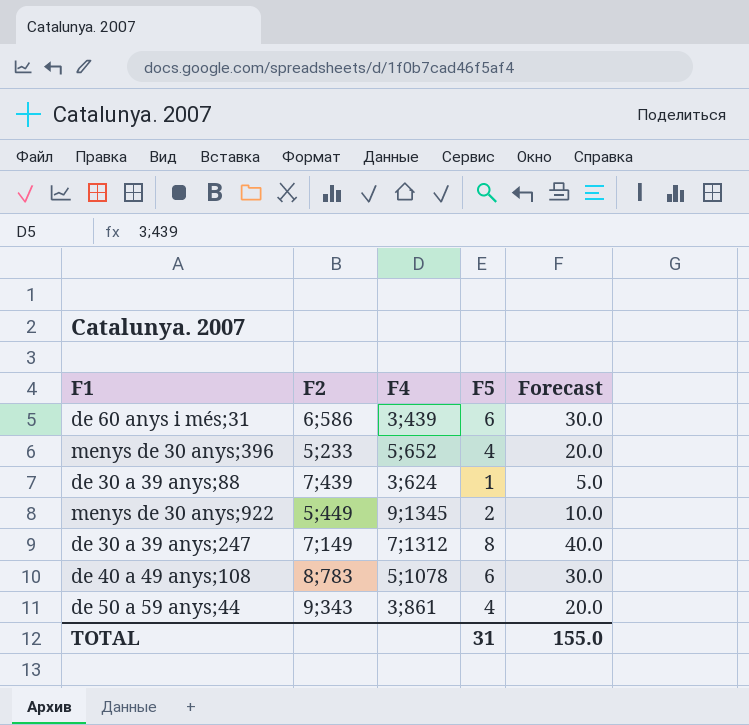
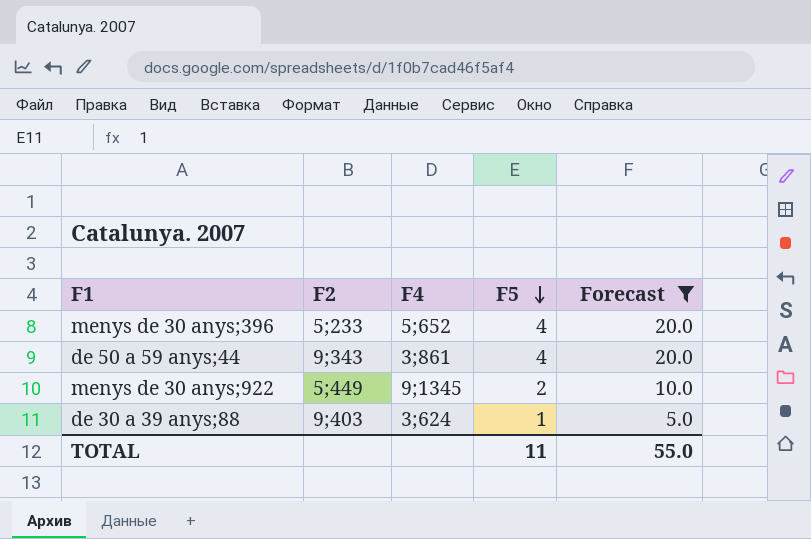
filter: none -> Forecast <= 20.0
row order: none -> F5 descending
de 30 a 39 anys;88 | F2: 7;439 -> 9;403
TOTAL | F5: 31 -> 11
TOTAL | Forecast: 155.0 -> 55.0

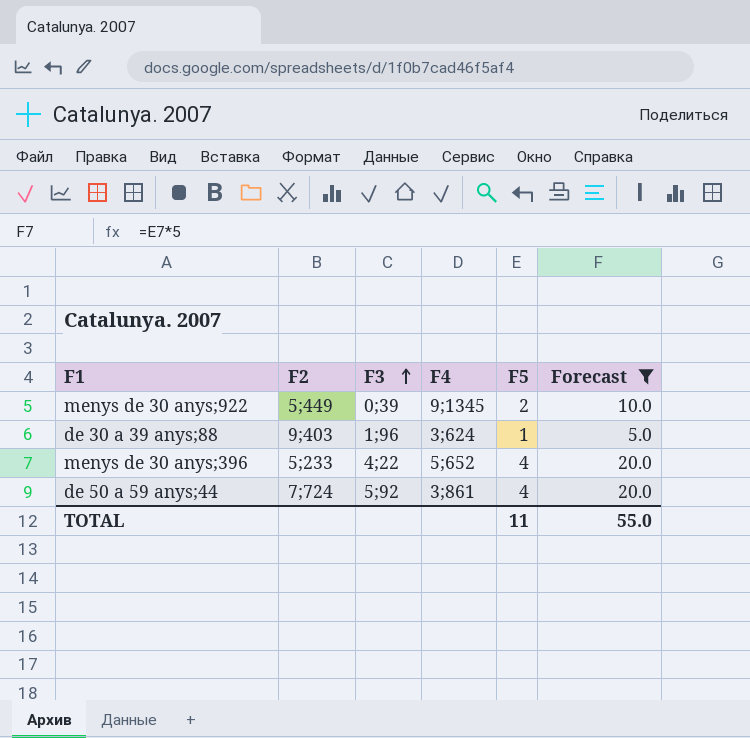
row order: F5 descending -> F3 ascending
column F3 | position: none -> 3
de 50 a 59 anys;44 | F2: 9;343 -> 7;724

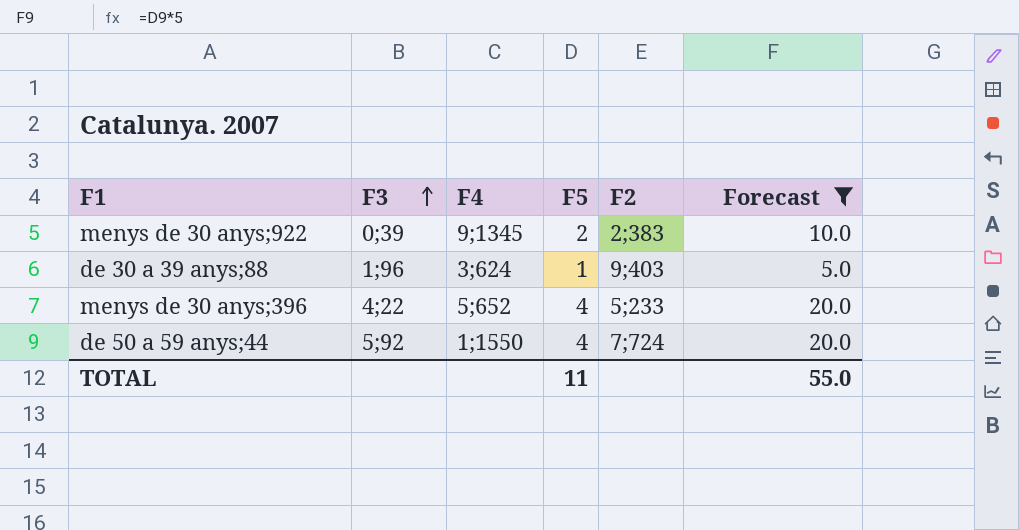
column F2 | position: 2 -> 5
menys de 30 anys;922 | F2: 5;449 -> 2;383
de 50 a 59 anys;44 | F4: 3;861 -> 1;1550

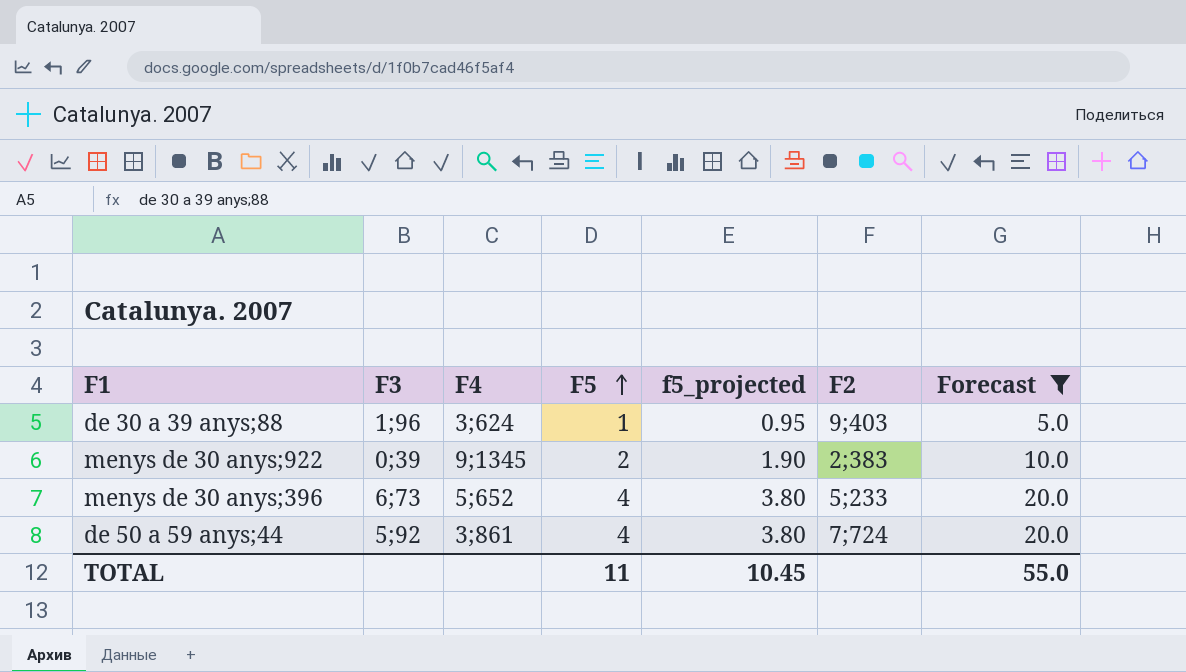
row order: F3 ascending -> F5 ascending
column f5_projected | formula: none -> [F5] * 0.95
menys de 30 anys;396 | F3: 4;22 -> 6;73
de 50 a 59 anys;44 | F4: 1;1550 -> 3;861

